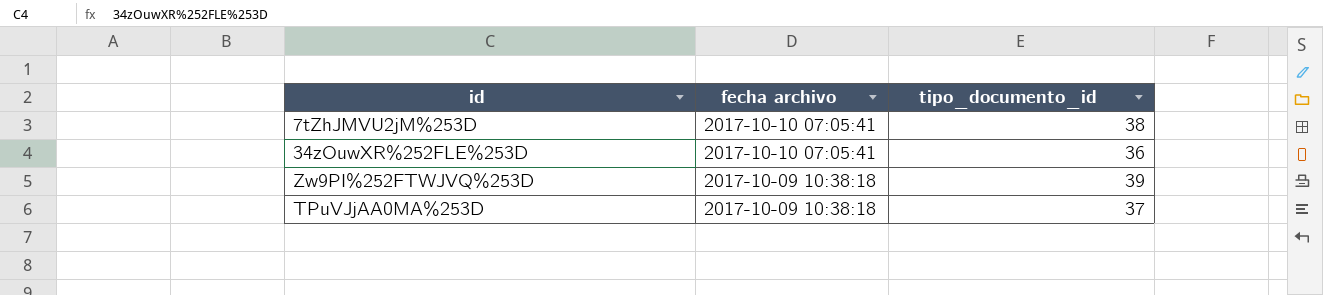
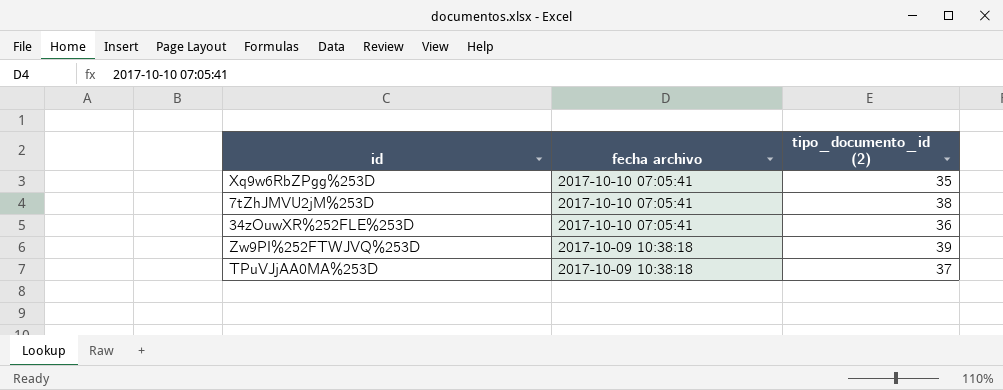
column name: tipo_documento_id -> tipo_documento_id (2)
row Xq9w6RbZPgg%253D: none -> 2017-10-10 07:05:41 | 35

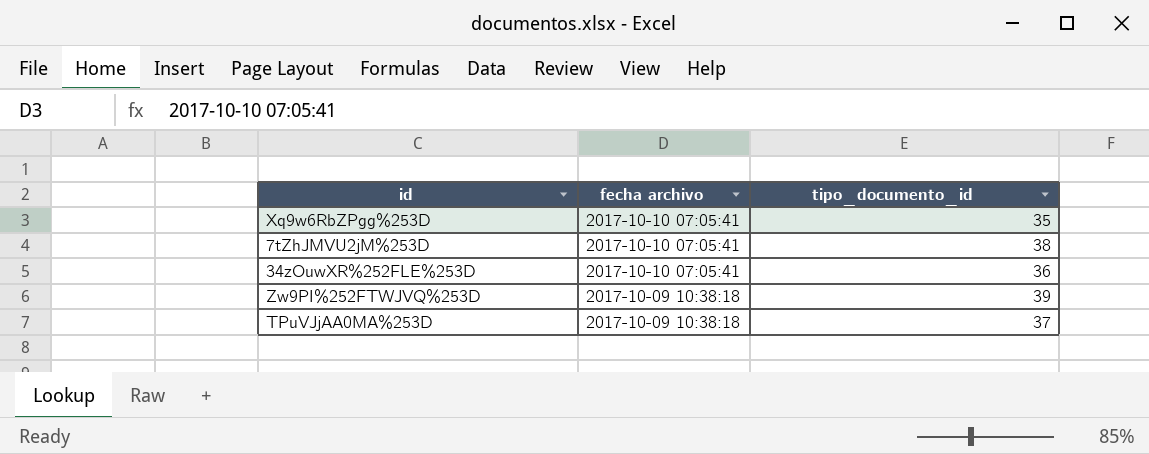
column name: tipo_documento_id (2) -> tipo_documento_id

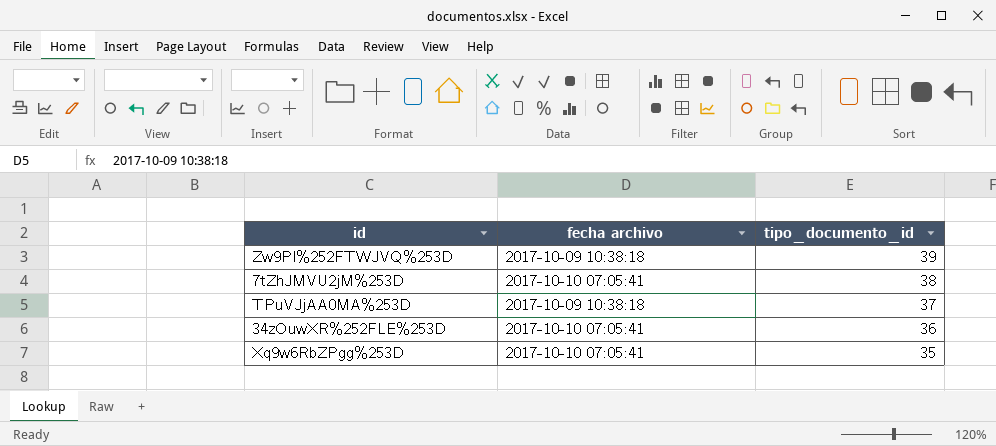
row order: fecha archivo descending -> tipo_documento_id descending

